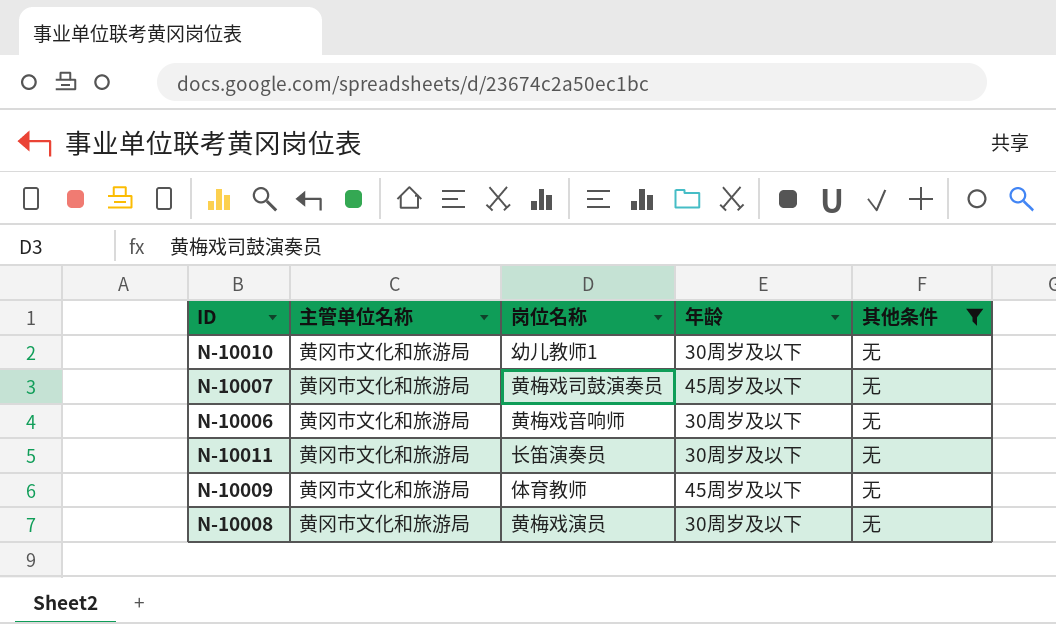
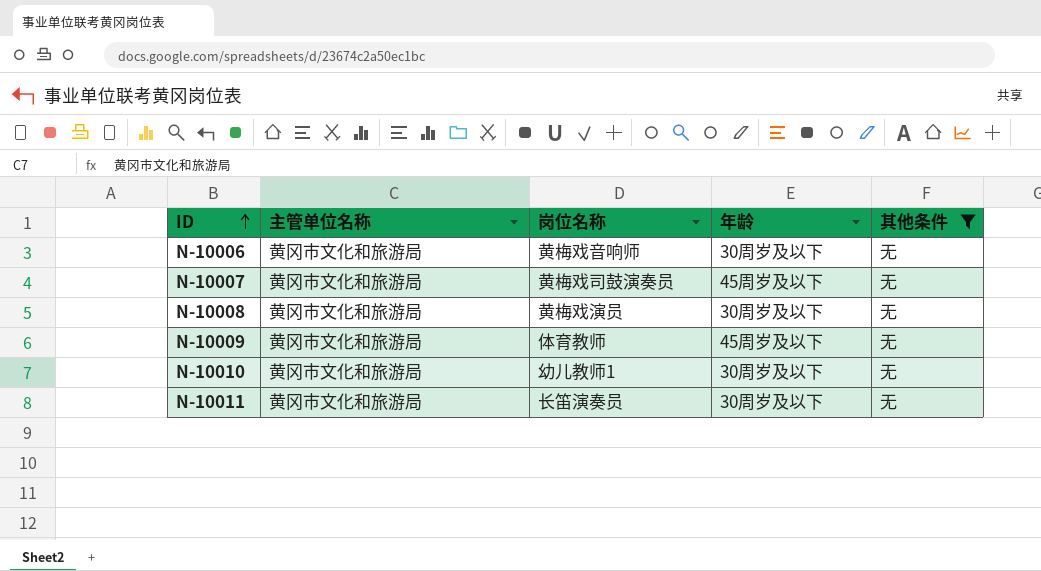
row order: none -> ID ascending

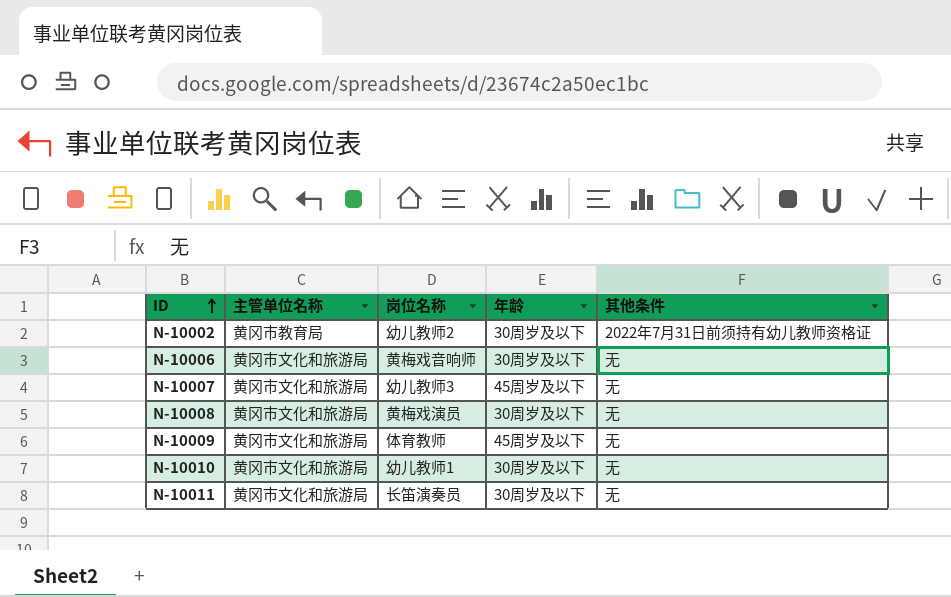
filter: 其他条件 = 无 -> none
N-10007 | 岗位名称: 黄梅戏司鼓演奏员 -> 幼儿教师3

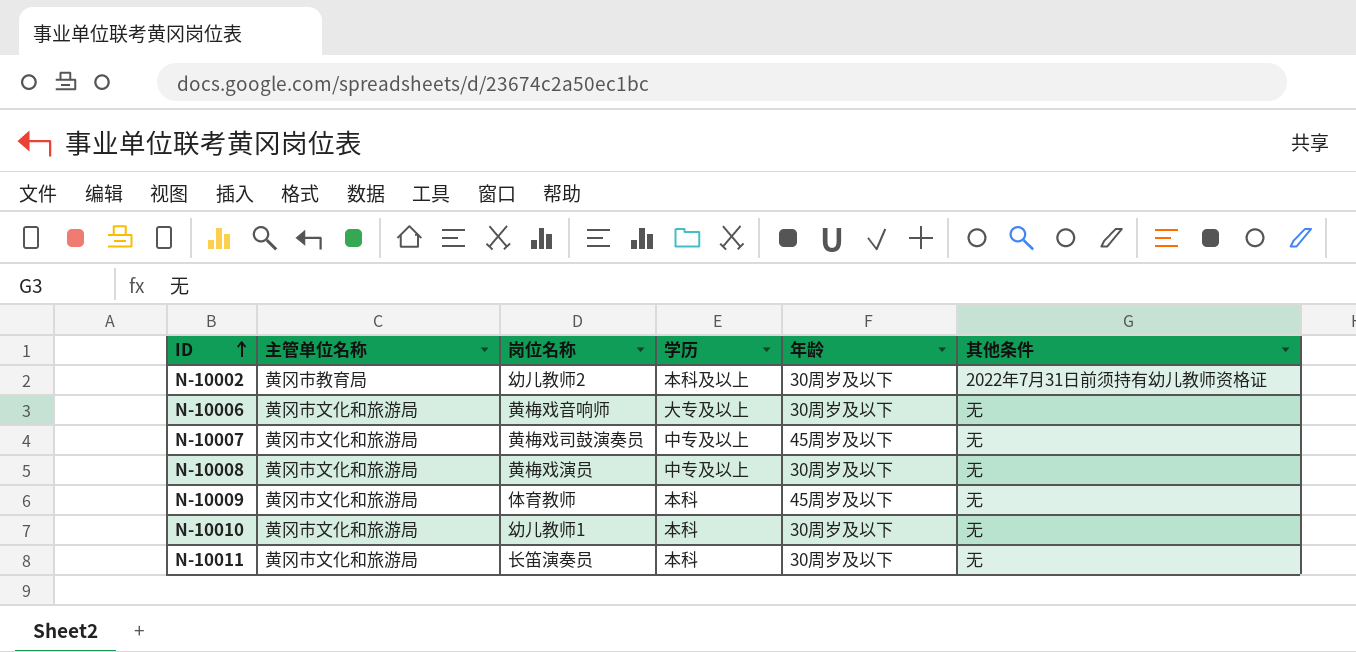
column 学历 | position: none -> 4
N-10007 | 岗位名称: 幼儿教师3 -> 黄梅戏司鼓演奏员

